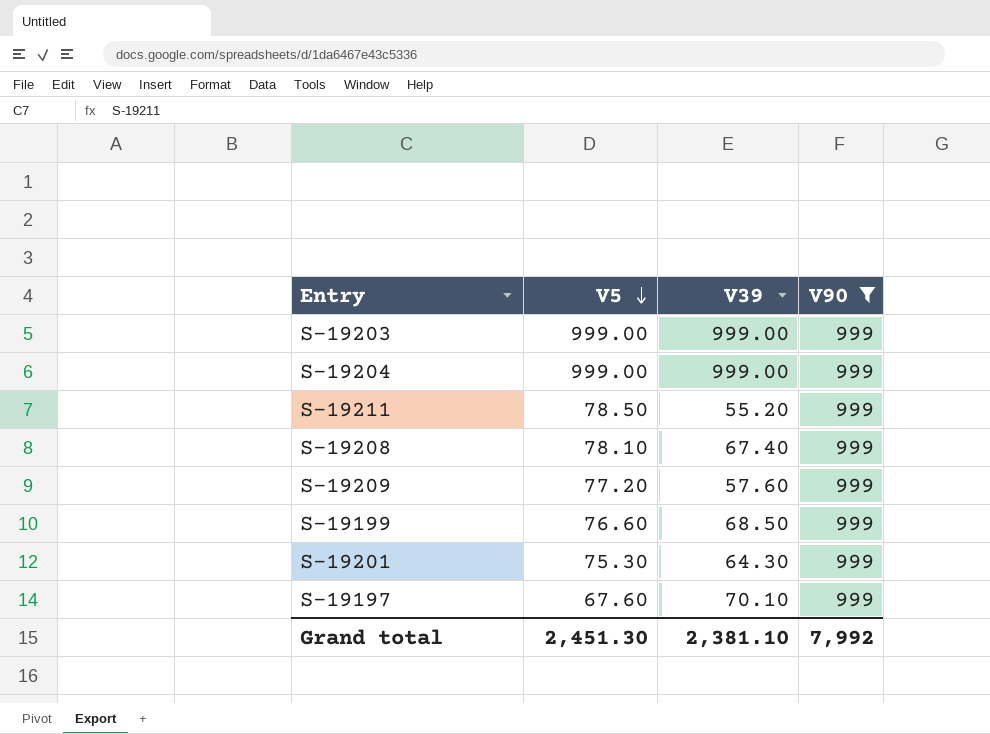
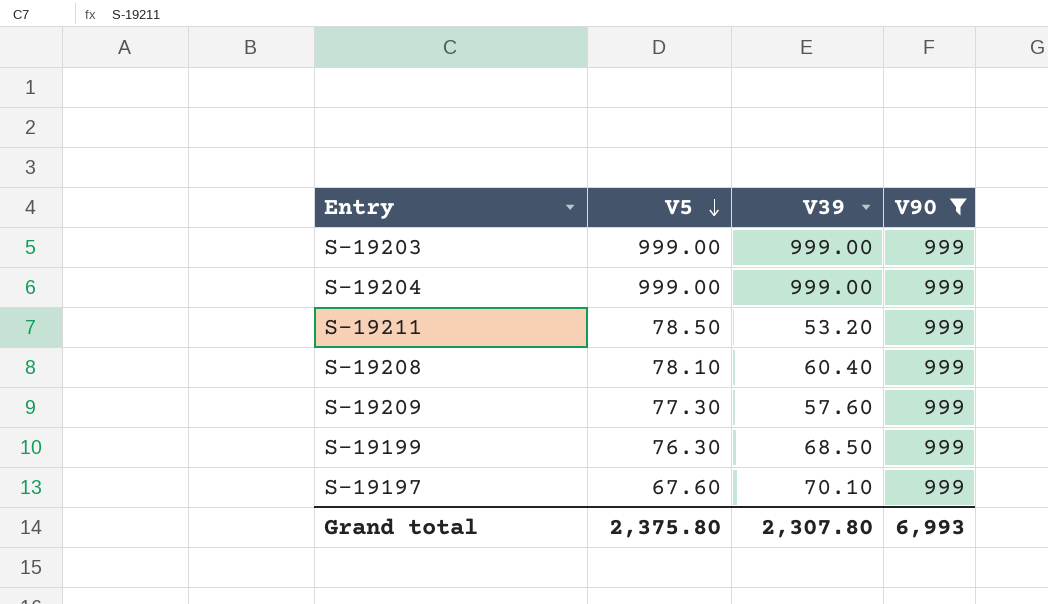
row S-19201: 75.30 | 64.30 | 999 -> none
S-19211 | V39: 55.20 -> 53.20
S-19208 | V39: 67.40 -> 60.40
S-19209 | V5: 77.20 -> 77.30
S-19199 | V5: 76.60 -> 76.30
Grand total | V5: 2,451.30 -> 2,375.80
Grand total | V39: 2,381.10 -> 2,307.80
Grand total | V90: 7,992 -> 6,993

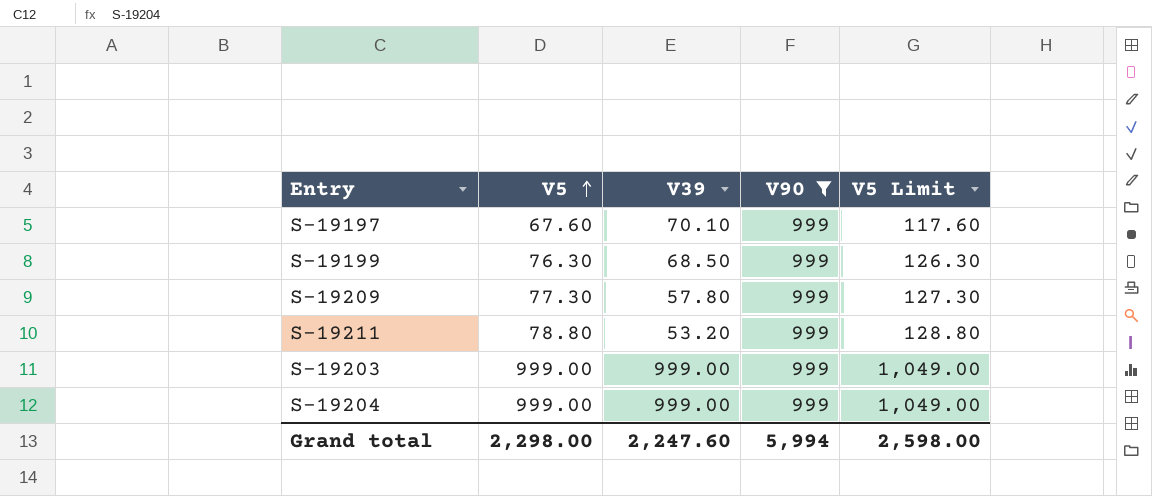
row order: V5 descending -> V5 ascending
column V5 Limit | formula: none -> [V5] + 50
row S-19208: 78.10 | 60.40 | 999 -> none
S-19209 | V39: 57.60 -> 57.80
S-19211 | V5: 78.50 -> 78.80
Grand total | V5: 2,375.80 -> 2,298.00
Grand total | V39: 2,307.80 -> 2,247.60
Grand total | V90: 6,993 -> 5,994

